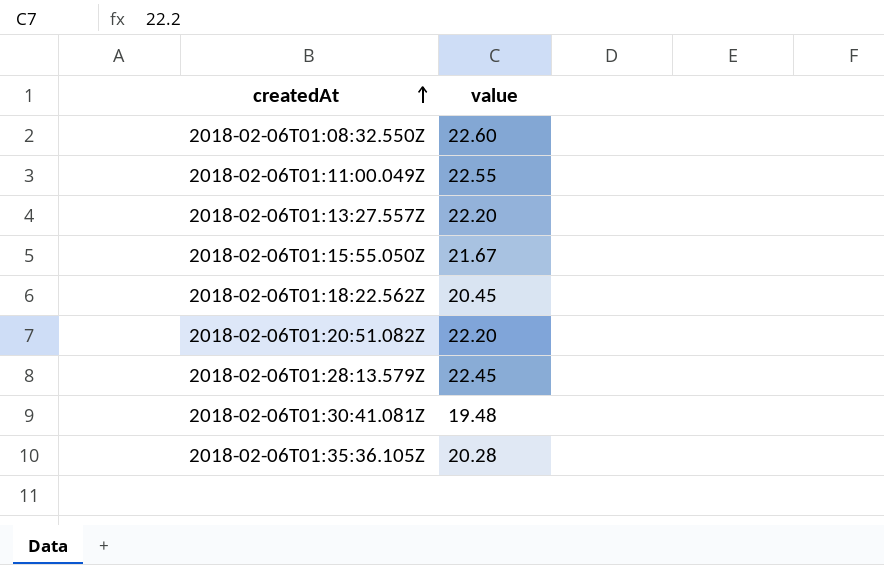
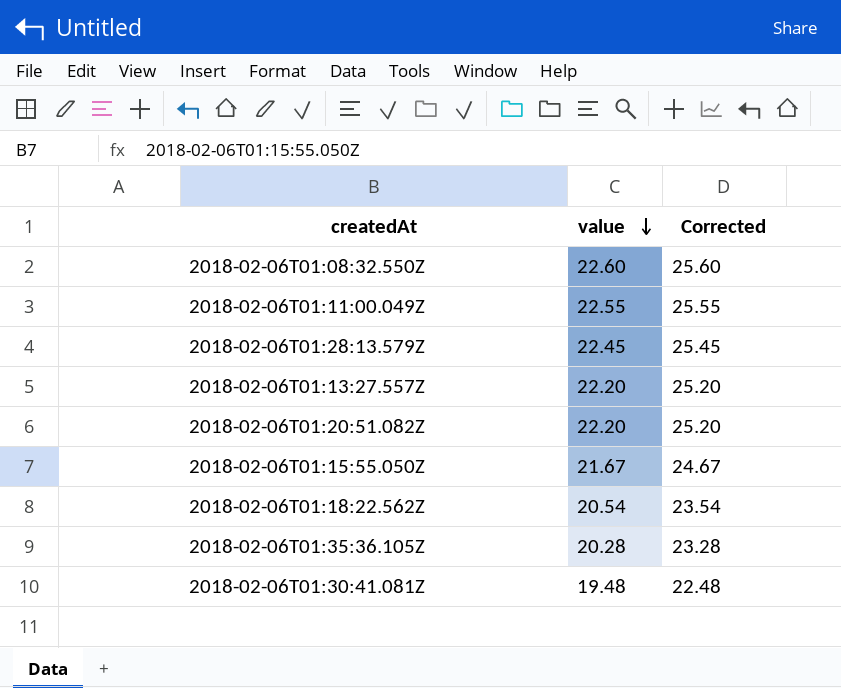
row order: createdAt ascending -> value descending
column Corrected | formula: none -> [value] + 3
2018-02-06T01:18:22.562Z | value: 20.45 -> 20.54

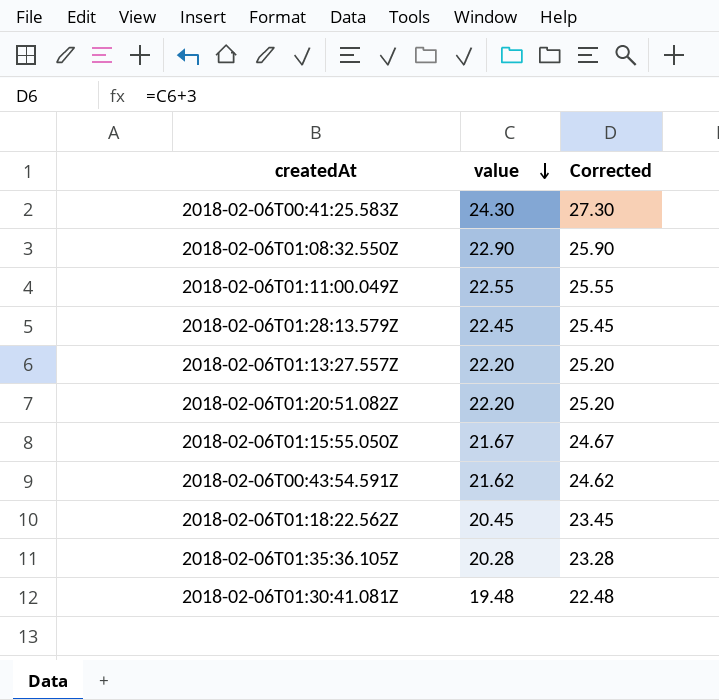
row 2018-02-06T00:41:25.583Z: none -> 24.30 | 27.30
2018-02-06T01:08:32.550Z | value: 22.60 -> 22.90
2018-02-06T01:08:32.550Z | Corrected: 25.60 -> 25.90
row 2018-02-06T00:43:54.591Z: none -> 21.62 | 24.62
2018-02-06T01:18:22.562Z | value: 20.54 -> 20.45
2018-02-06T01:18:22.562Z | Corrected: 23.54 -> 23.45

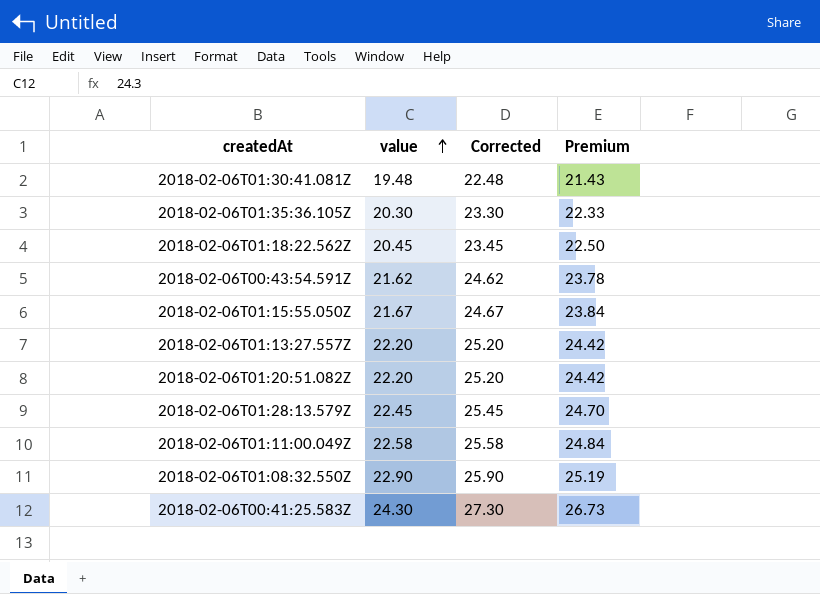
row order: value descending -> value ascending
column Premium | formula: none -> [value] * 1.1
2018-02-06T01:35:36.105Z | value: 20.28 -> 20.30
2018-02-06T01:35:36.105Z | Corrected: 23.28 -> 23.30
2018-02-06T01:11:00.049Z | value: 22.55 -> 22.58
2018-02-06T01:11:00.049Z | Corrected: 25.55 -> 25.58

